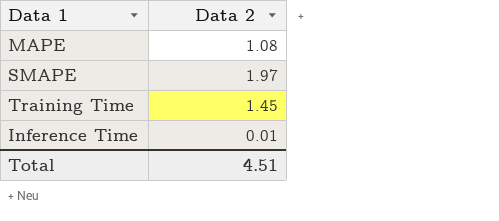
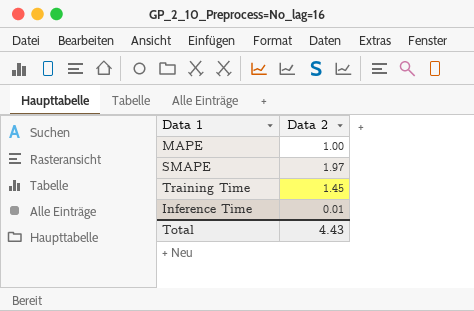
MAPE | Data 2: 1.08 -> 1.00
Total | Data 2: 4.51 -> 4.43

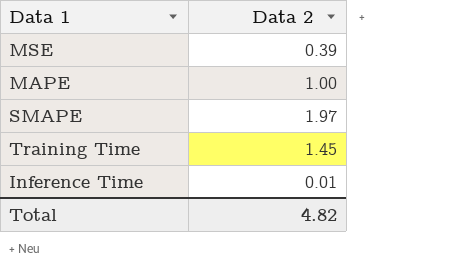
row MSE: none -> 0.39
Total | Data 2: 4.43 -> 4.82

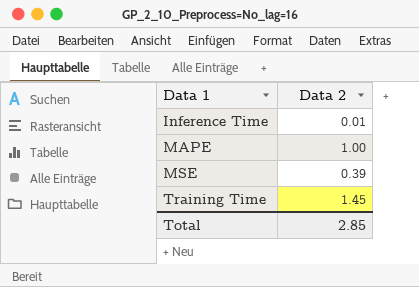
row order: none -> Data 1 ascending
row SMAPE: 1.97 -> none
Total | Data 2: 4.82 -> 2.85

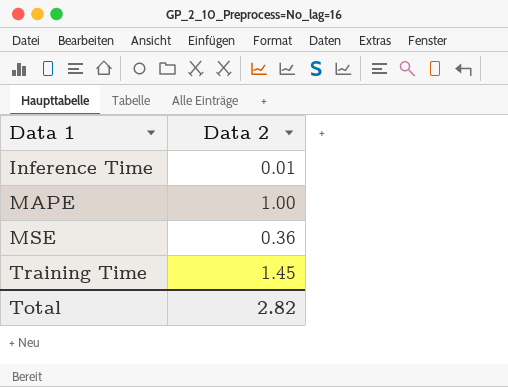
MSE | Data 2: 0.39 -> 0.36
Total | Data 2: 2.85 -> 2.82

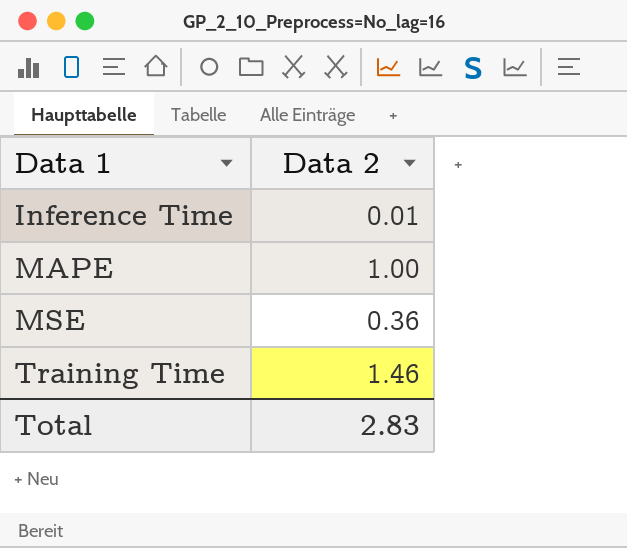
Training Time | Data 2: 1.45 -> 1.46
Total | Data 2: 2.82 -> 2.83

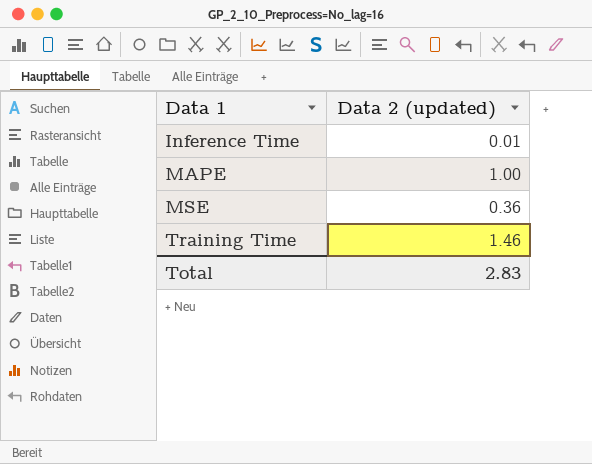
column name: Data 2 -> Data 2 (updated)

